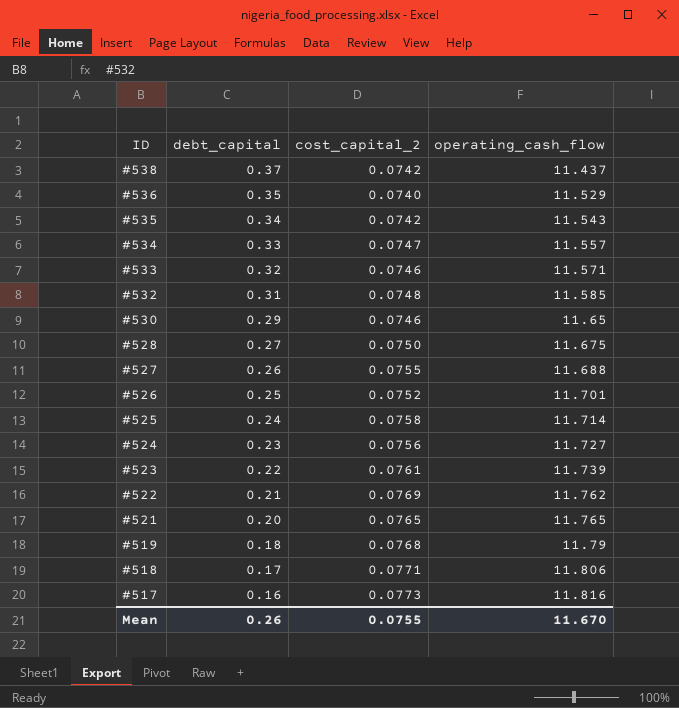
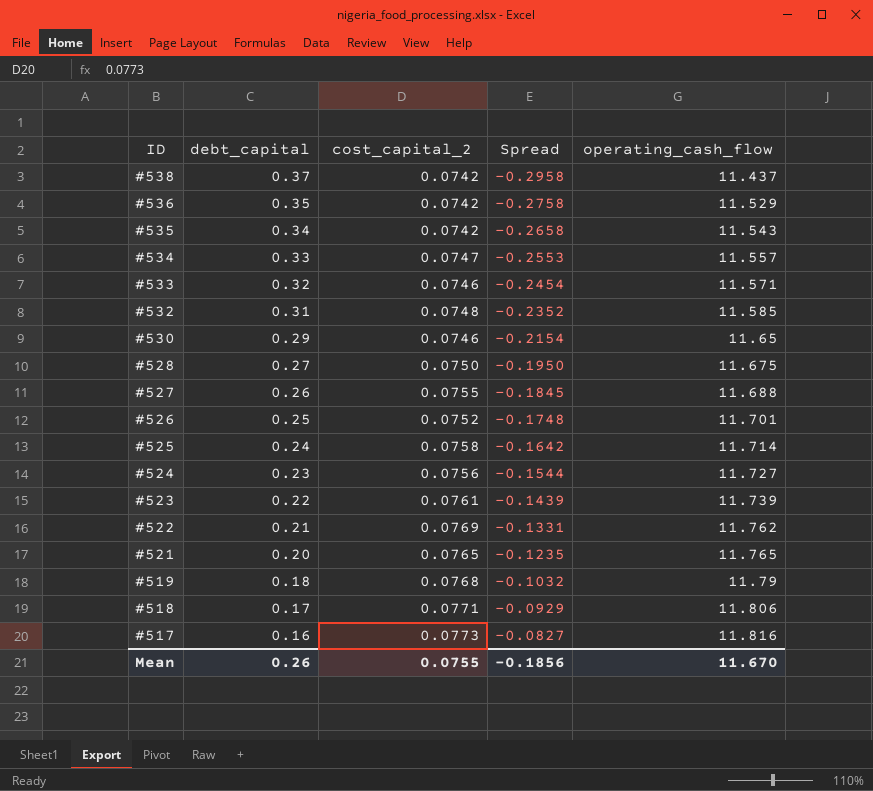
column Spread | formula: none -> [cost_capital_2] - [debt_capital]
#536 | cost_capital_2: 0.0740 -> 0.0742

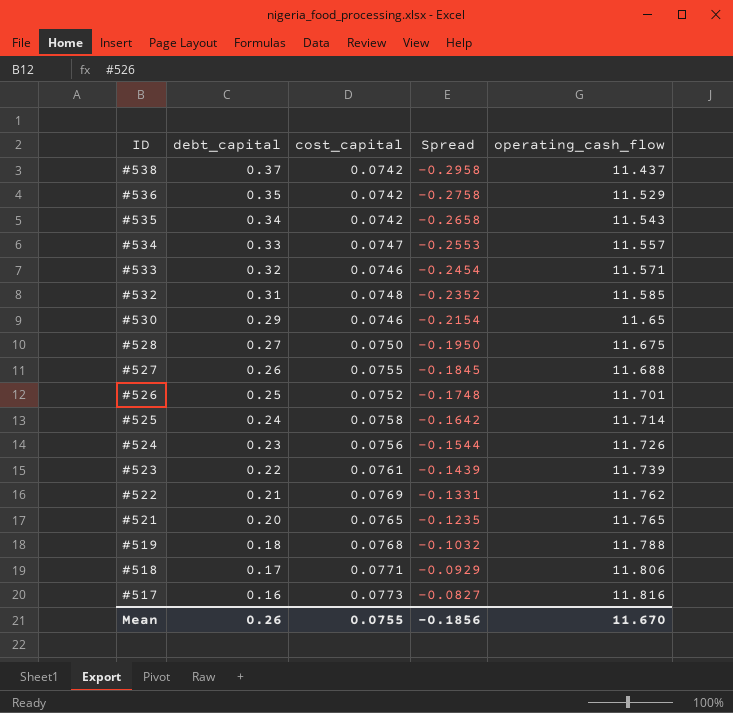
column name: cost_capital_2 -> cost_capital
#524 | operating_cash_flow: 11.727 -> 11.726
#519 | operating_cash_flow: 11.79 -> 11.788

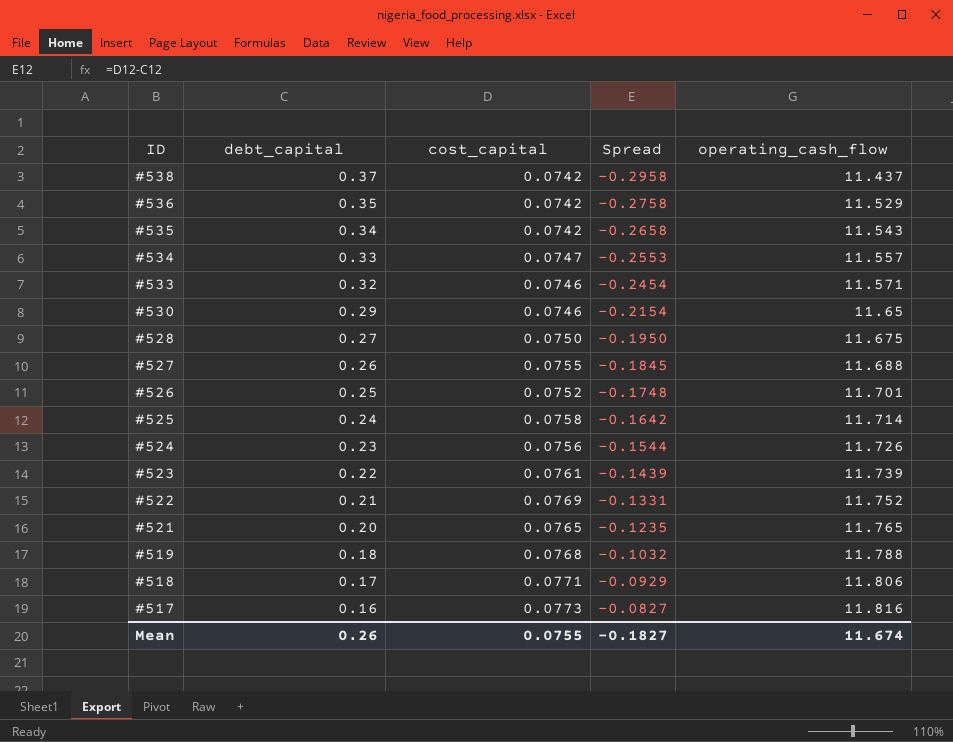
row #532: 0.31 | 0.0748 | -0.2352 | 11.585 -> none
#522 | operating_cash_flow: 11.762 -> 11.752
Mean | Spread: -0.1856 -> -0.1827
Mean | operating_cash_flow: 11.670 -> 11.674

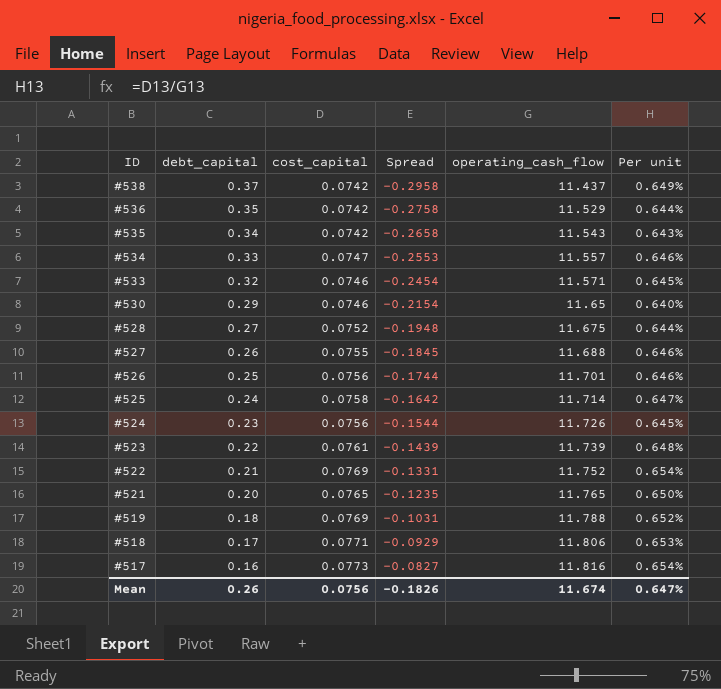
column Per unit | formula: none -> [cost_capital] / [operating_cash_flow]
#528 | cost_capital: 0.0750 -> 0.0752
#528 | Spread: -0.1950 -> -0.1948
#526 | cost_capital: 0.0752 -> 0.0756
#526 | Spread: -0.1748 -> -0.1744
#519 | cost_capital: 0.0768 -> 0.0769
#519 | Spread: -0.1032 -> -0.1031
Mean | cost_capital: 0.0755 -> 0.0756
Mean | Spread: -0.1827 -> -0.1826

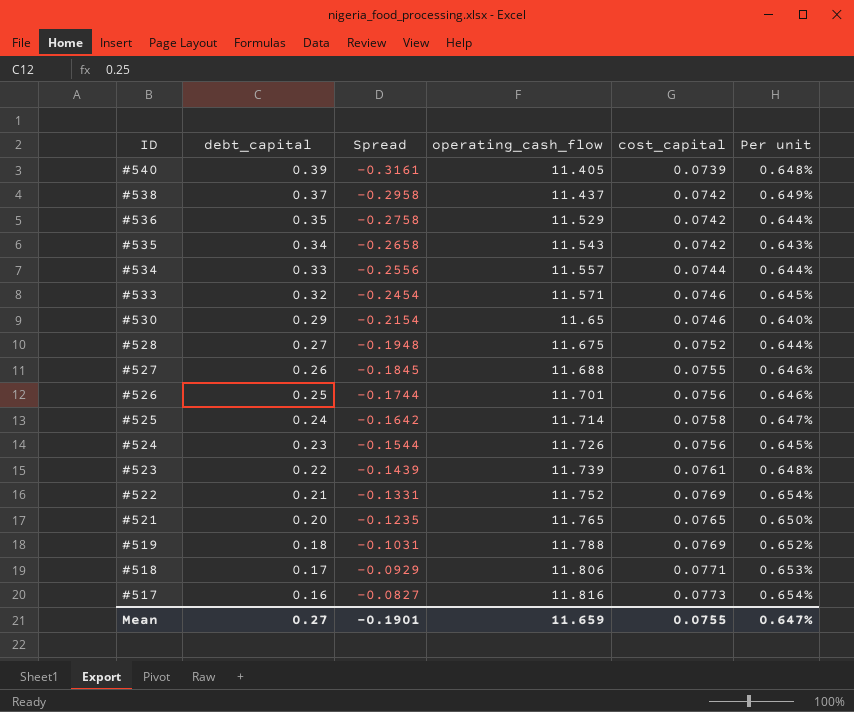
column cost_capital | position: 3 -> 5
row #540: none -> 0.39 | -0.3161 | 11.405 | 0.0739 | 0.648%
#534 | Spread: -0.2553 -> -0.2556
#534 | cost_capital: 0.0747 -> 0.0744
#534 | Per unit: 0.646% -> 0.644%
Mean | debt_capital: 0.26 -> 0.27
Mean | Spread: -0.1826 -> -0.1901
Mean | operating_cash_flow: 11.674 -> 11.659
Mean | cost_capital: 0.0756 -> 0.0755

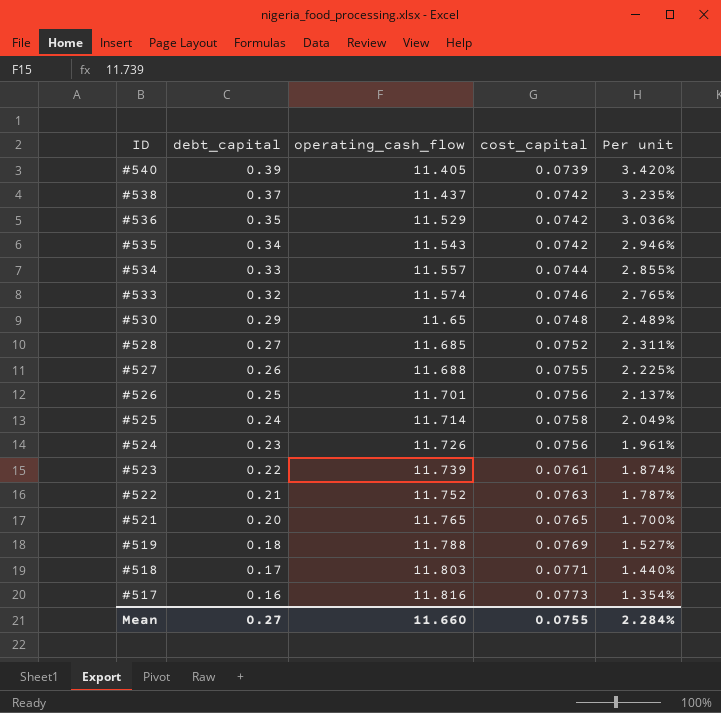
column Spread | formula: [cost_capital] - [debt_capital] -> none
column Per unit | formula: [cost_capital] / [operating_cash_flow] -> [debt_capital] / [operating_cash_flow]
#533 | operating_cash_flow: 11.571 -> 11.574
#530 | cost_capital: 0.0746 -> 0.0748
#528 | operating_cash_flow: 11.675 -> 11.685
#522 | cost_capital: 0.0769 -> 0.0763
#518 | operating_cash_flow: 11.806 -> 11.803
Mean | operating_cash_flow: 11.659 -> 11.660
Mean | Per unit: 0.647% -> 2.284%

